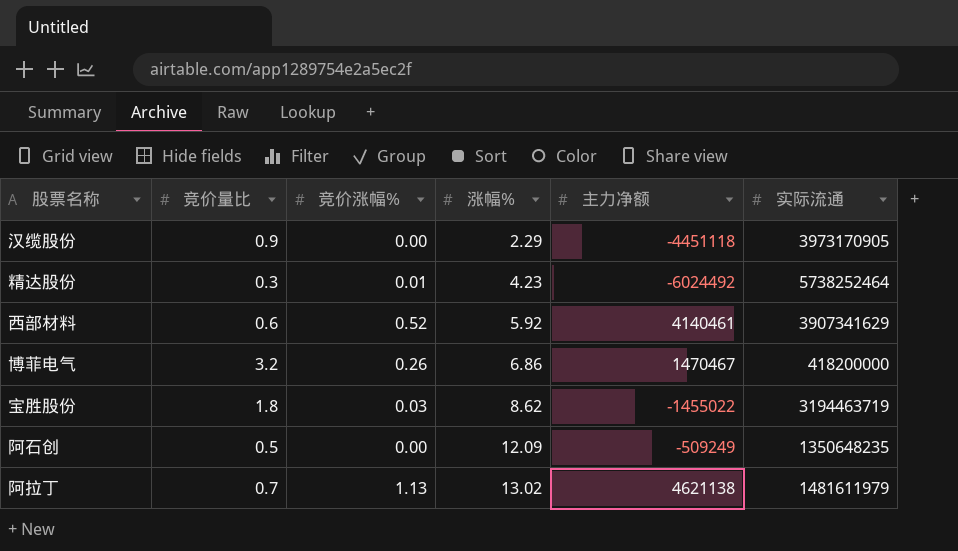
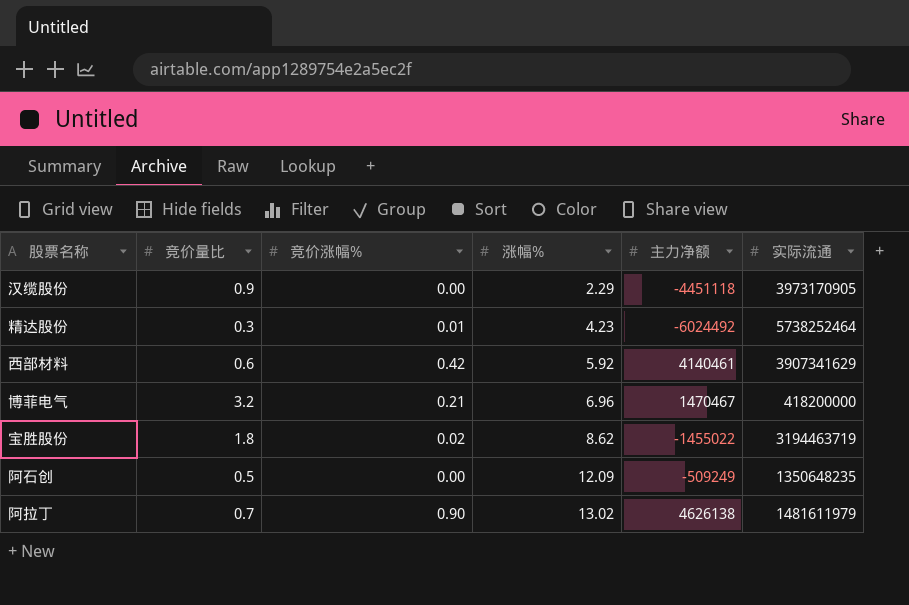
西部材料 | 竞价涨幅%: 0.52 -> 0.42
博菲电气 | 竞价涨幅%: 0.26 -> 0.21
博菲电气 | 涨幅%: 6.86 -> 6.96
宝胜股份 | 竞价涨幅%: 0.03 -> 0.02
阿拉丁 | 竞价涨幅%: 1.13 -> 0.90
阿拉丁 | 主力净额: 4621138 -> 4626138

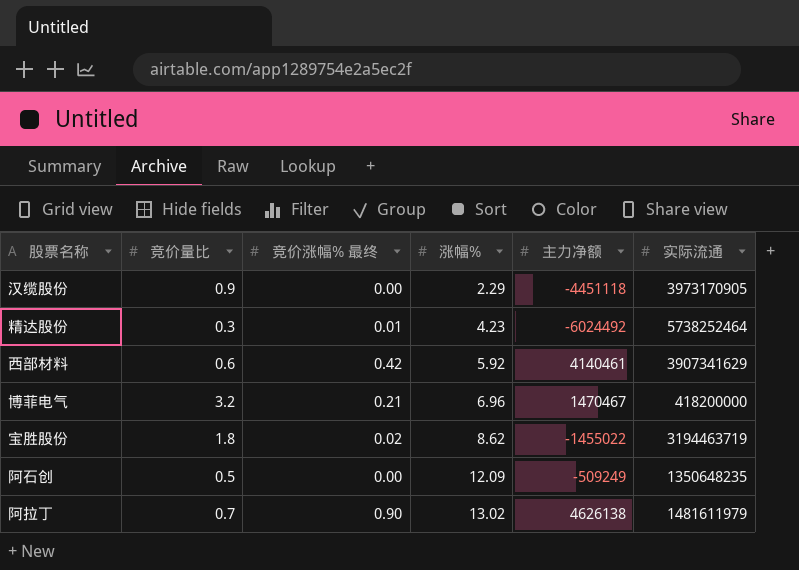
column name: 竞价涨幅% -> 竞价涨幅% 最终

